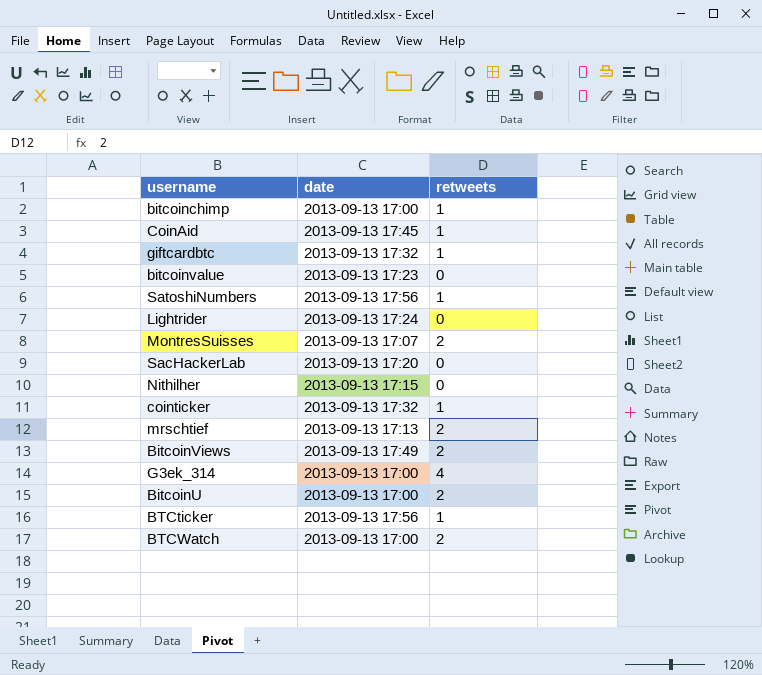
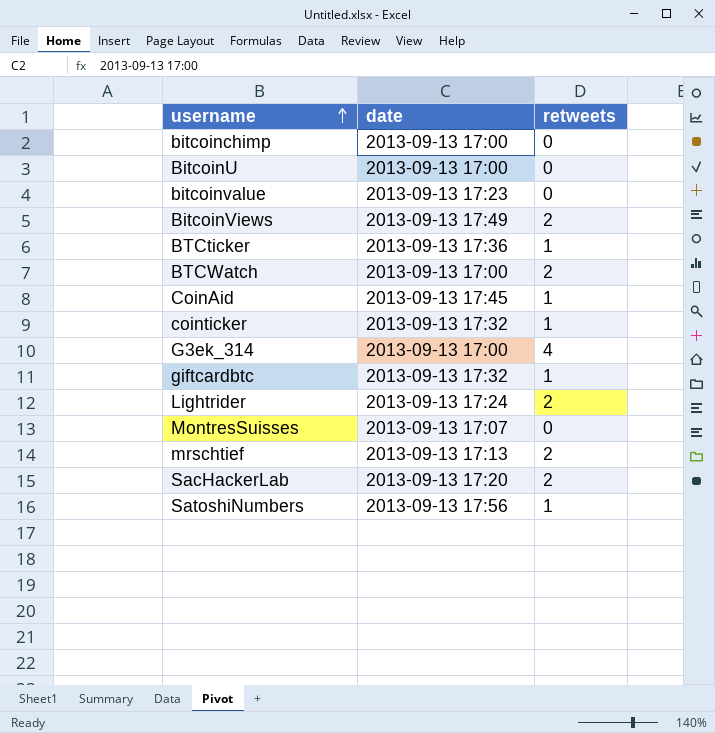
row order: none -> username ascending
row Nithilher: 2013-09-13 17:15 | 0 -> none
bitcoinchimp | retweets: 1 -> 0
BitcoinU | retweets: 2 -> 0
BTCticker | date: 2013-09-13 17:56 -> 2013-09-13 17:36
Lightrider | retweets: 0 -> 2
MontresSuisses | retweets: 2 -> 0
SacHackerLab | retweets: 0 -> 2

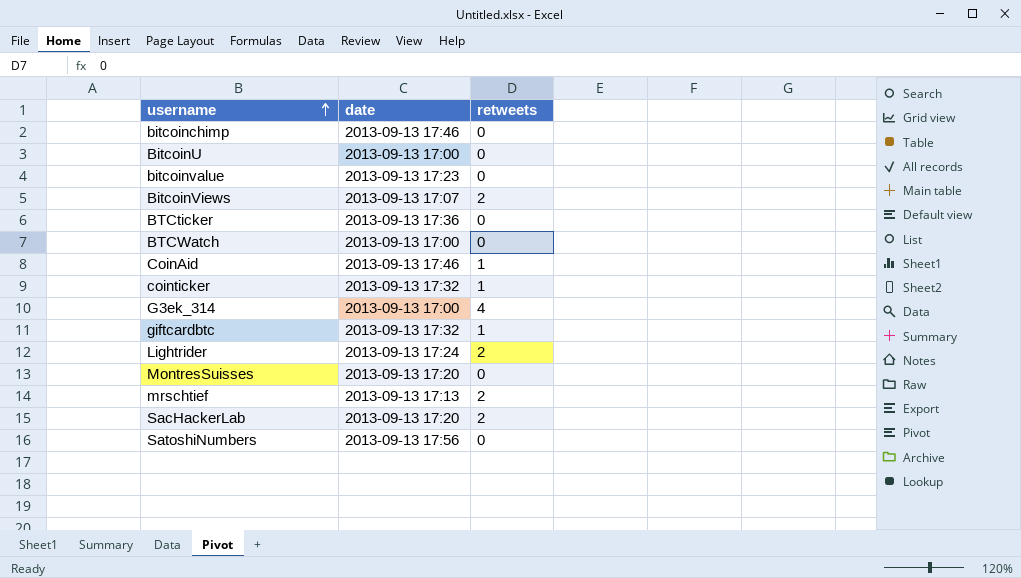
bitcoinchimp | date: 2013-09-13 17:00 -> 2013-09-13 17:46
BitcoinViews | date: 2013-09-13 17:49 -> 2013-09-13 17:07
BTCticker | retweets: 1 -> 0
BTCWatch | retweets: 2 -> 0
CoinAid | date: 2013-09-13 17:45 -> 2013-09-13 17:46
MontresSuisses | date: 2013-09-13 17:07 -> 2013-09-13 17:20
SatoshiNumbers | retweets: 1 -> 0

